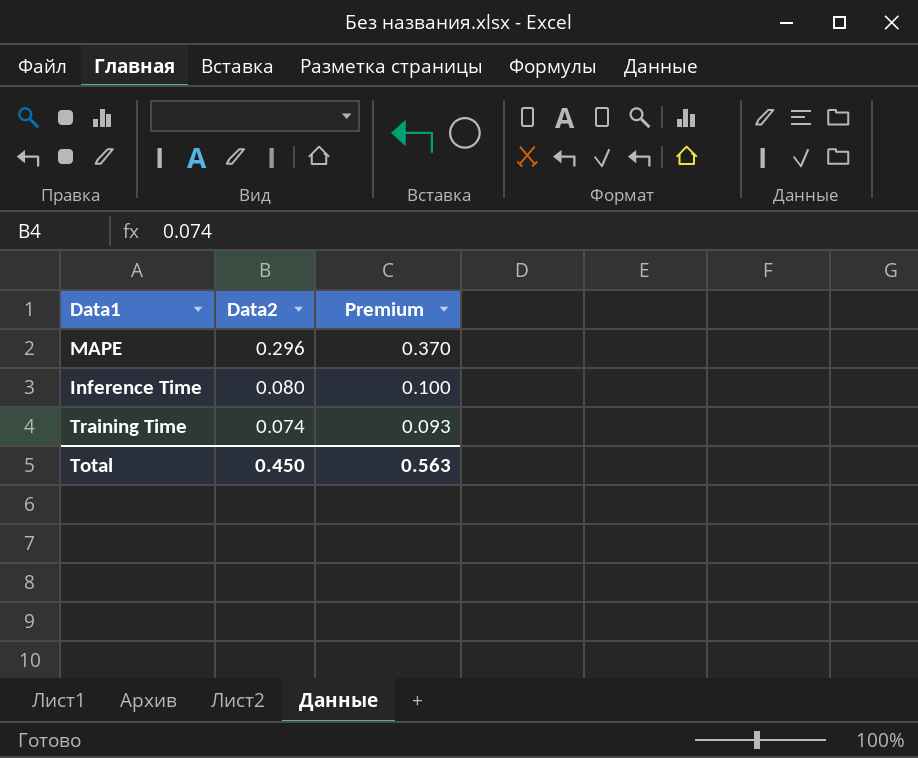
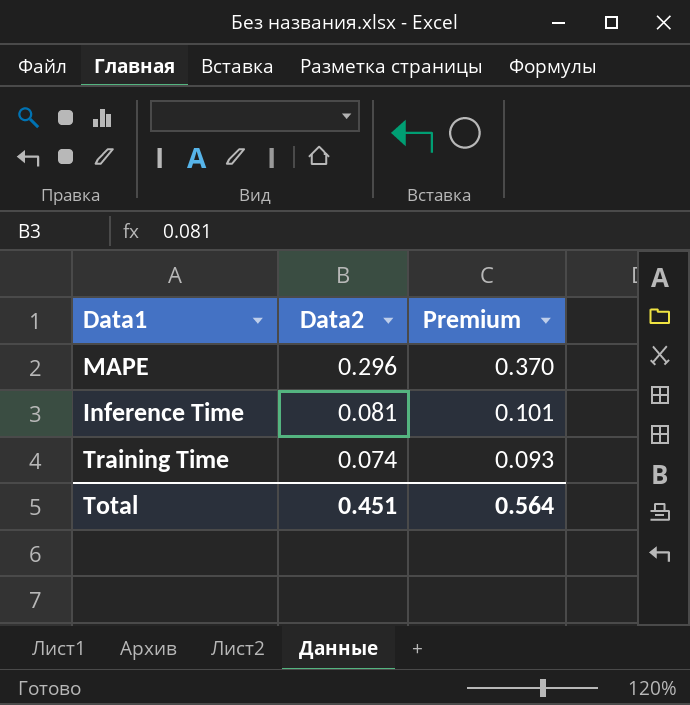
Inference Time | Data2: 0.080 -> 0.081
Inference Time | Premium: 0.100 -> 0.101
Total | Data2: 0.450 -> 0.451
Total | Premium: 0.563 -> 0.564

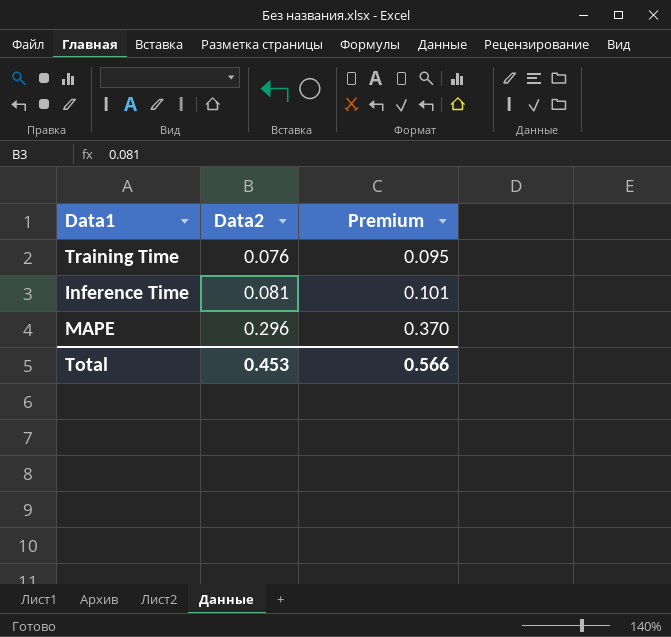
row order: Data2 descending -> Data2 ascending
Training Time | Data2: 0.074 -> 0.076
Training Time | Premium: 0.093 -> 0.095
Total | Data2: 0.451 -> 0.453
Total | Premium: 0.564 -> 0.566

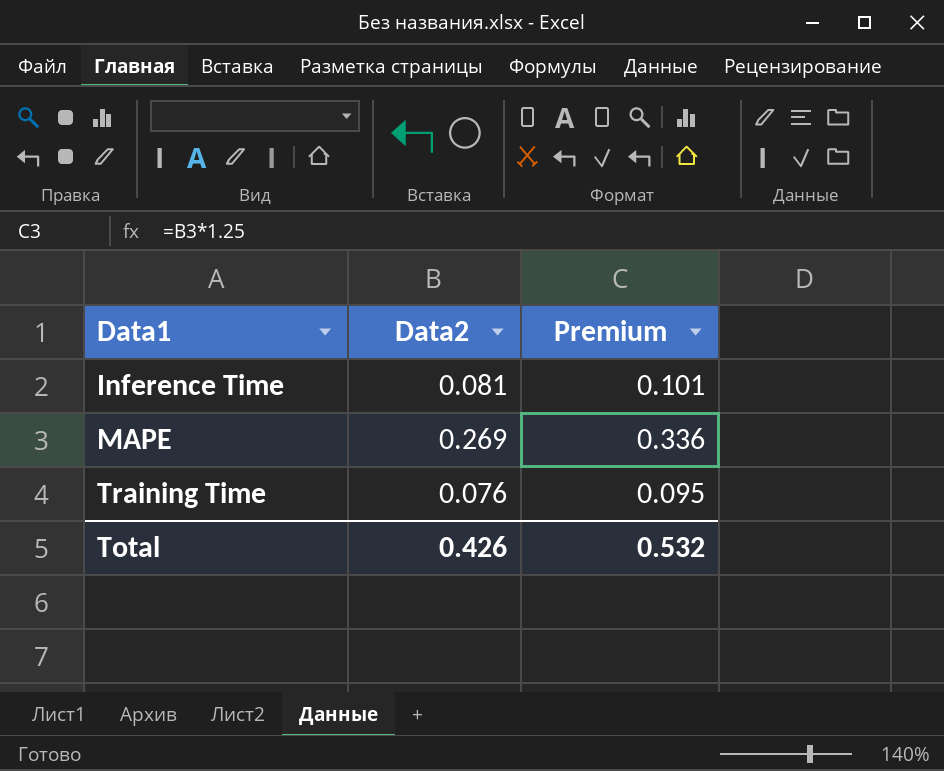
row order: Data2 ascending -> Data1 ascending
MAPE | Data2: 0.296 -> 0.269
MAPE | Premium: 0.370 -> 0.336
Total | Data2: 0.453 -> 0.426
Total | Premium: 0.566 -> 0.532

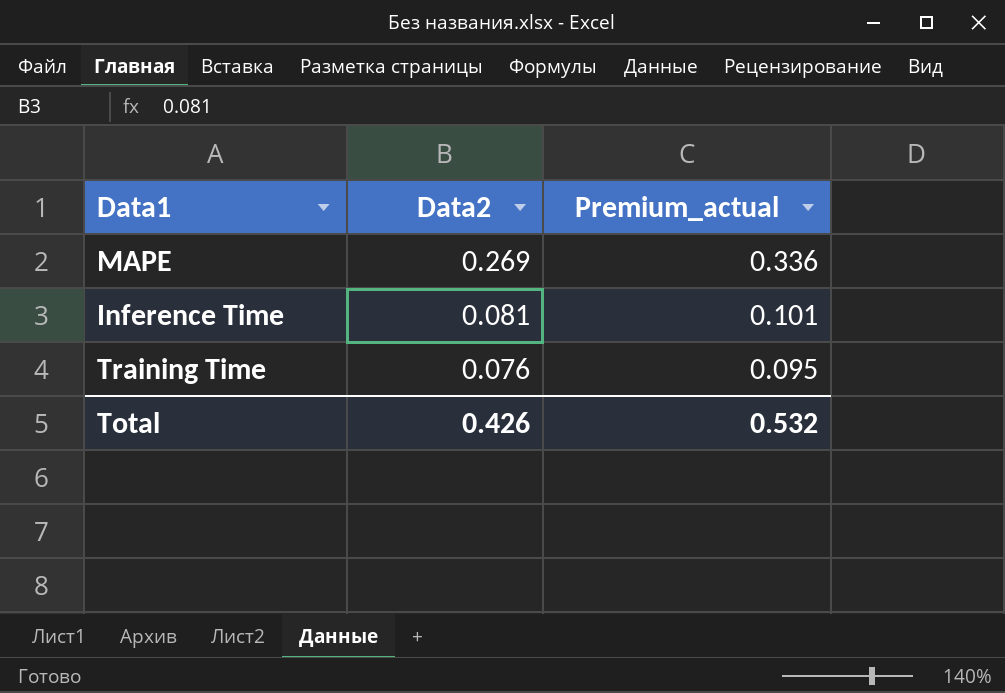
row order: Data1 ascending -> Data2 descending
column name: Premium -> Premium_actual

